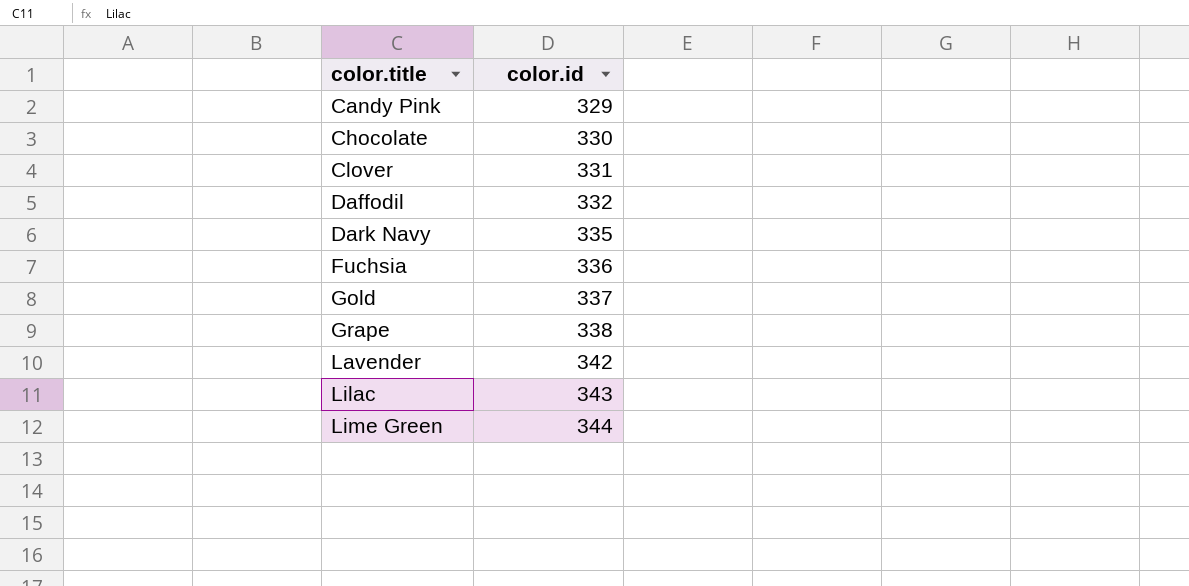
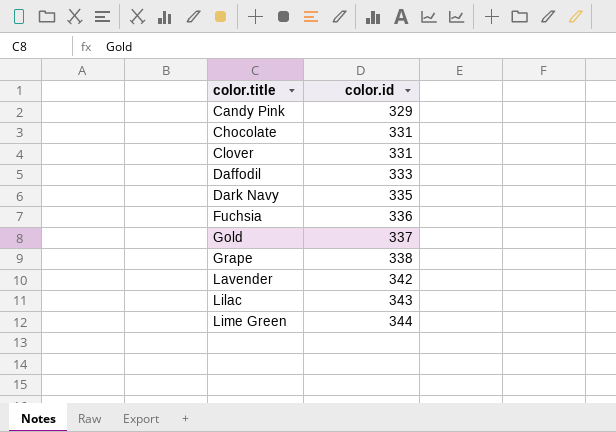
Chocolate | color.id: 330 -> 331
Daffodil | color.id: 332 -> 333

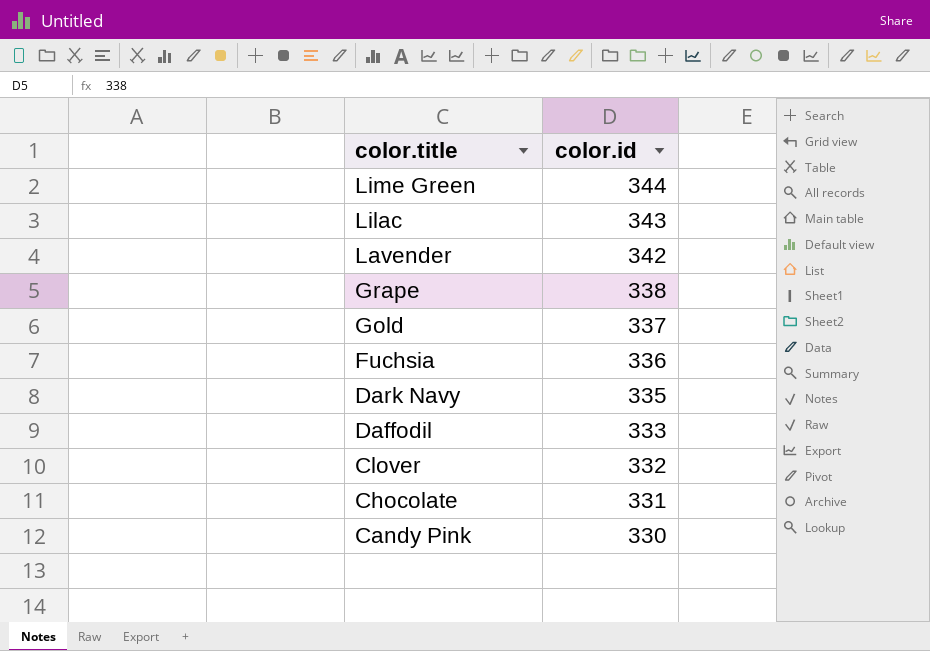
row order: color.title ascending -> color.title descending
Clover | color.id: 331 -> 332
Candy Pink | color.id: 329 -> 330

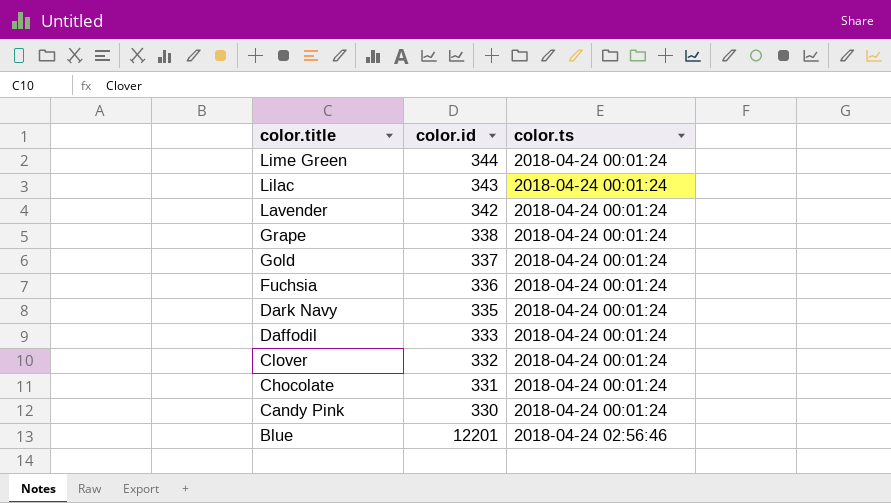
column color.ts | position: none -> 3
row Blue: none -> 12201 | 2018-04-24 02:56:46

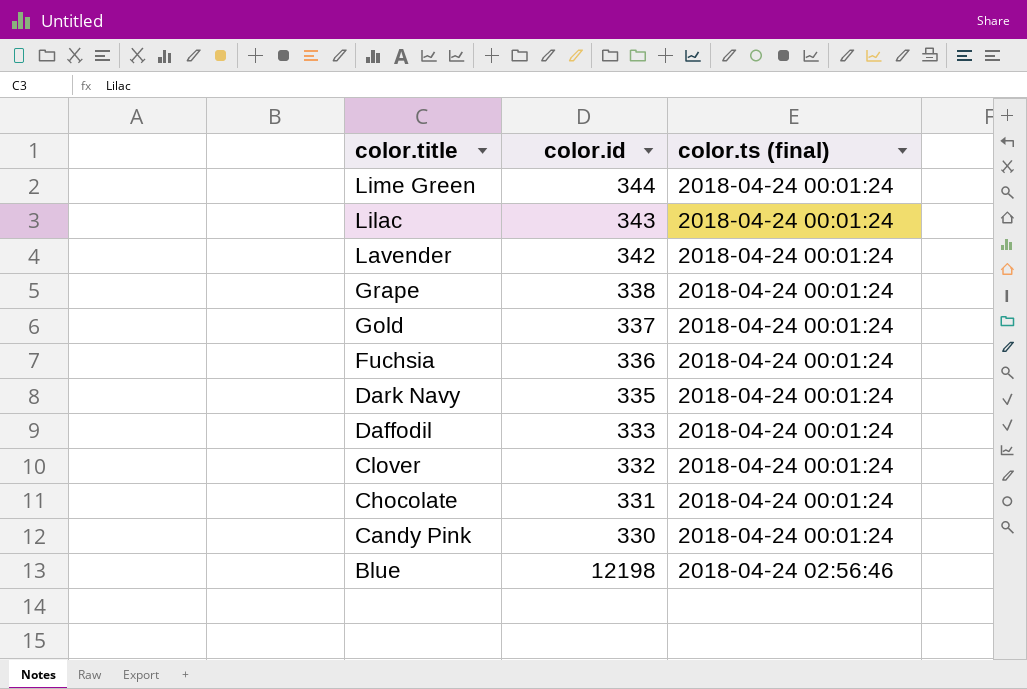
column name: color.ts -> color.ts (final)
Blue | color.id: 12201 -> 12198

